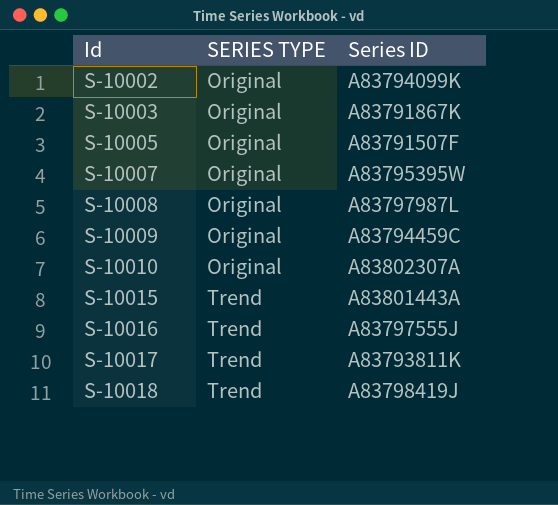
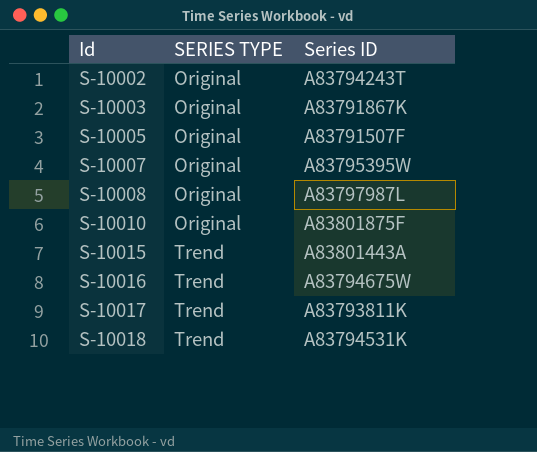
row S-10009: Original | A83794459C -> none
S-10002 | Series ID: A83794099K -> A83794243T
S-10010 | Series ID: A83802307A -> A83801875F
S-10016 | Series ID: A83797555J -> A83794675W
S-10018 | Series ID: A83798419J -> A83794531K

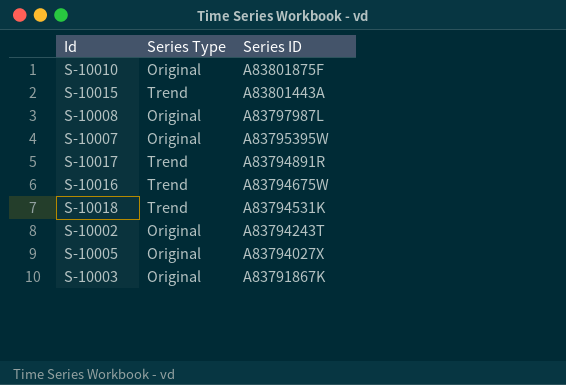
row order: Id ascending -> Series ID descending
column name: SERIES TYPE -> Series Type
S-10017 | Series ID: A83793811K -> A83794891R
S-10005 | Series ID: A83791507F -> A83794027X

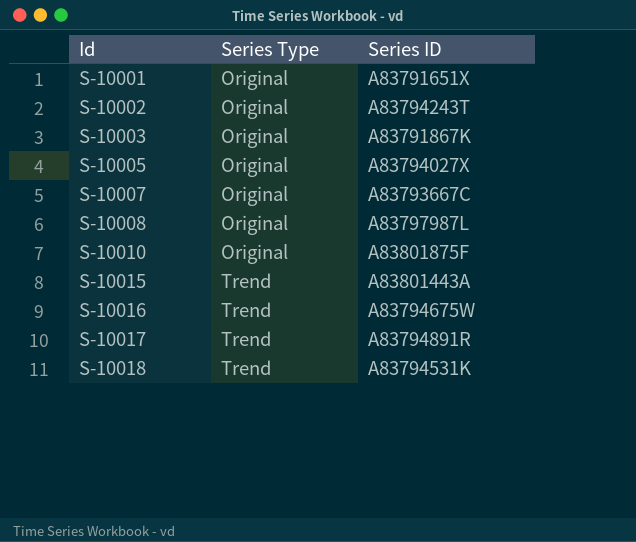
row order: Series ID descending -> Id ascending
row S-10001: none -> Original | A83791651X
S-10007 | Series ID: A83795395W -> A83793667C

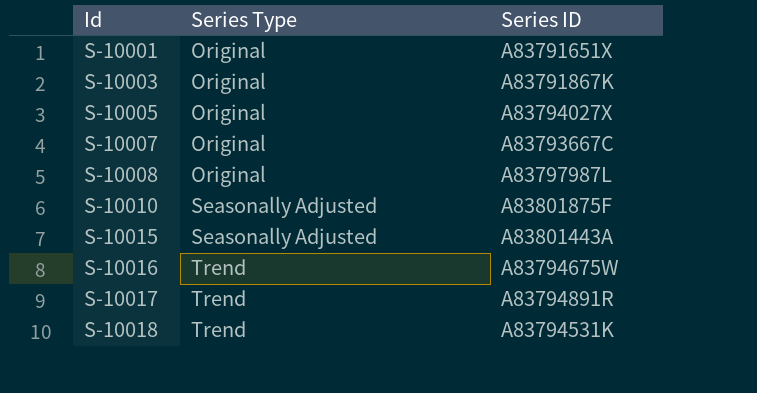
row S-10002: Original | A83794243T -> none
S-10010 | Series Type: Original -> Seasonally Adjusted
S-10015 | Series Type: Trend -> Seasonally Adjusted

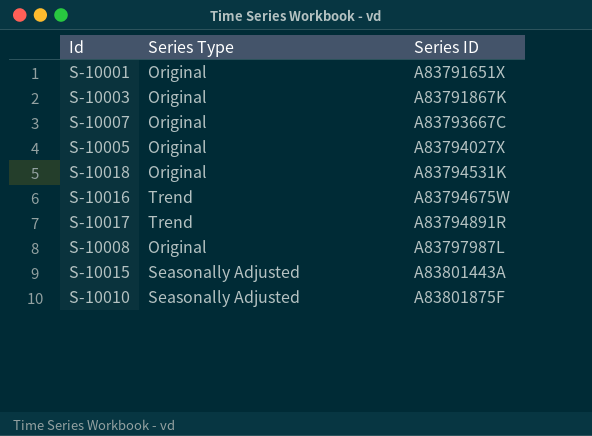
row order: Id ascending -> Series ID ascending
S-10018 | Series Type: Trend -> Original

